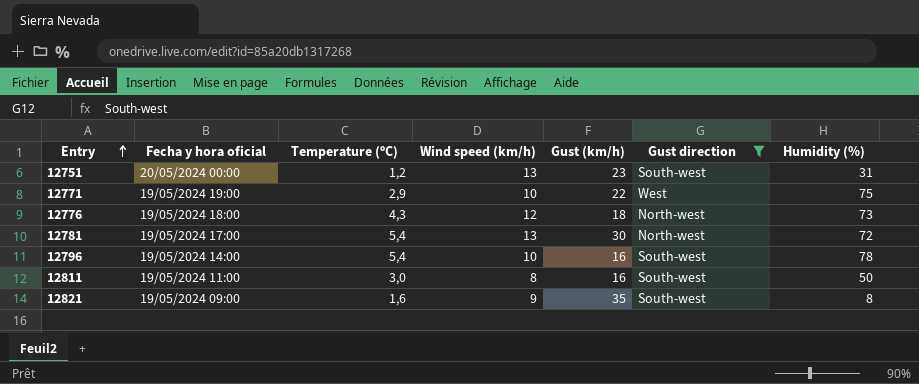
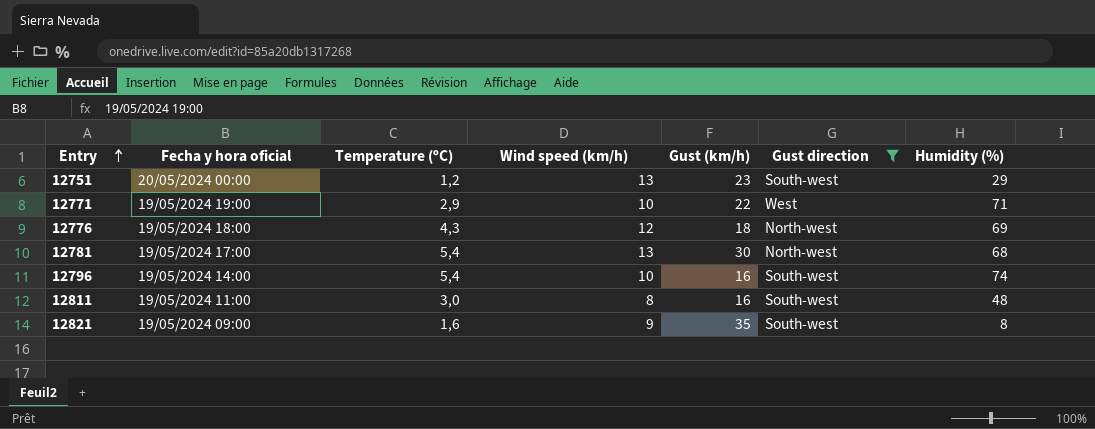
12751 | Humidity (%): 31 -> 29
12771 | Humidity (%): 75 -> 71
12776 | Humidity (%): 73 -> 69
12781 | Humidity (%): 72 -> 68
12796 | Humidity (%): 78 -> 74
12811 | Humidity (%): 50 -> 48

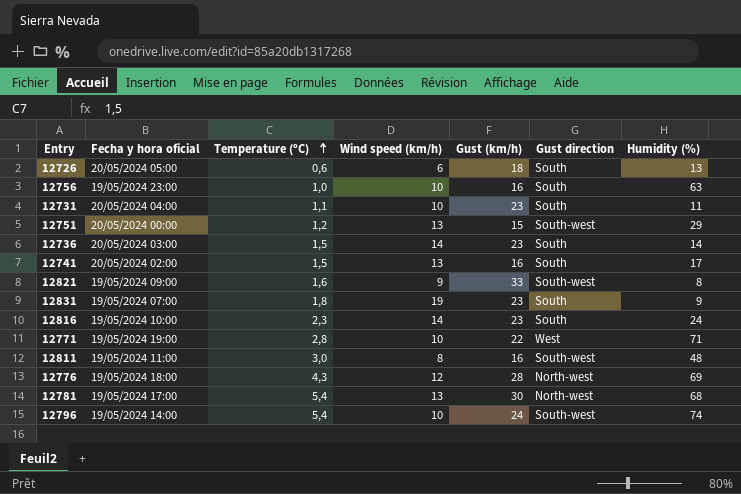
filter: Gust direction != South -> none
row order: Entry ascending -> Temperature (ºC) ascending
12751 | Gust (km/h): 23 -> 15
12821 | Gust (km/h): 35 -> 33
12771 | Temperature (ºC): 2,9 -> 2,8
12776 | Gust (km/h): 18 -> 28
12796 | Gust (km/h): 16 -> 24

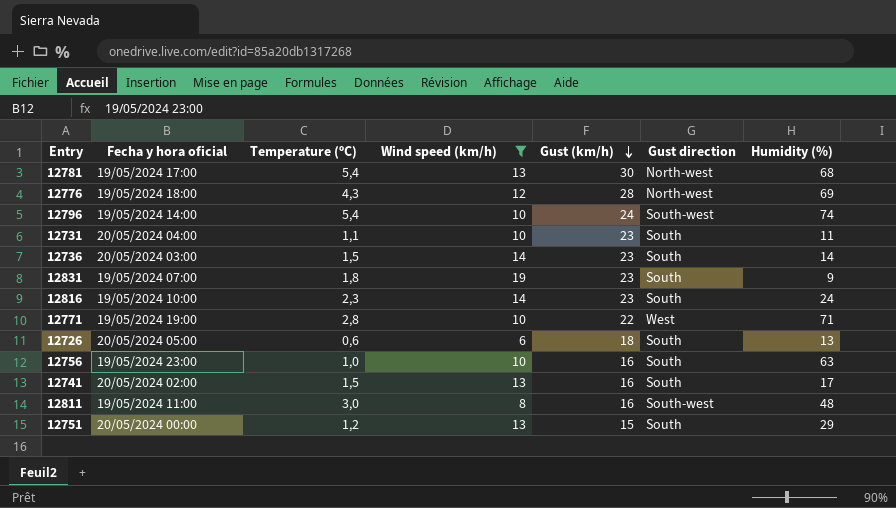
filter: none -> Wind speed (km/h) != 9
row order: Temperature (ºC) ascending -> Gust (km/h) descending
12751 | Gust direction: South-west -> South

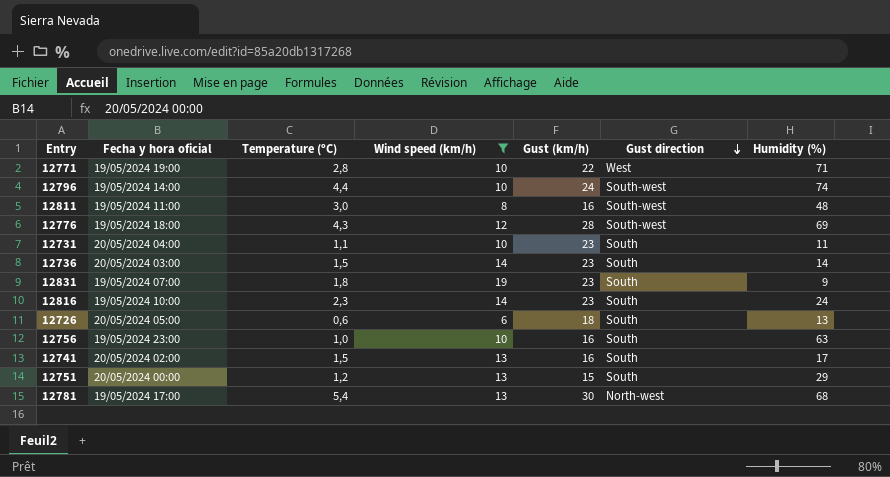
row order: Gust (km/h) descending -> Gust direction descending
12796 | Temperature (ºC): 5,4 -> 4,4
12776 | Gust direction: North-west -> South-west

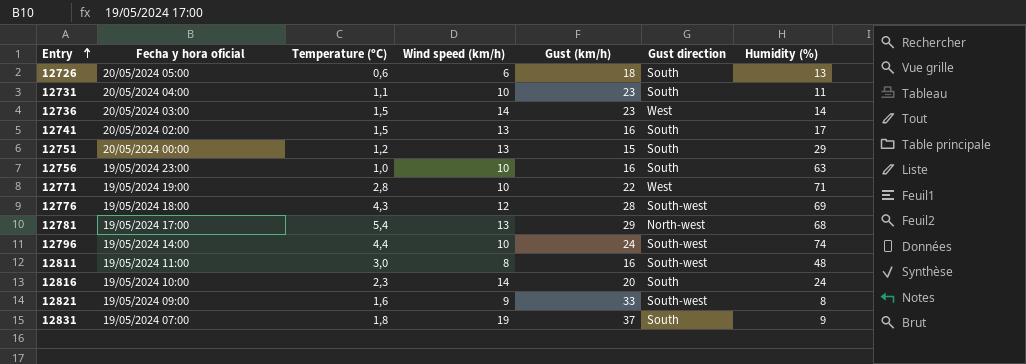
filter: Wind speed (km/h) != 9 -> none
row order: Gust direction descending -> Entry ascending
12736 | Gust direction: South -> West
12781 | Gust (km/h): 30 -> 29
12816 | Gust (km/h): 23 -> 20
12831 | Gust (km/h): 23 -> 37

